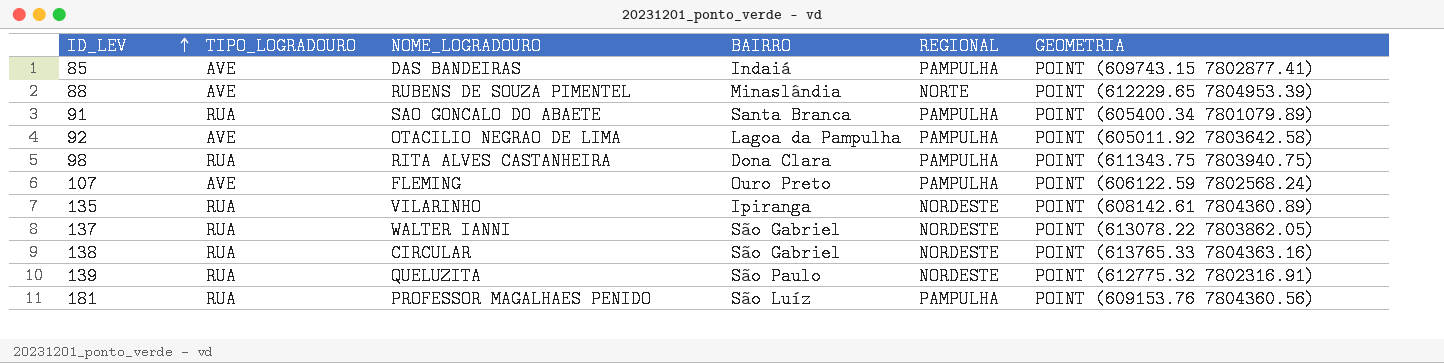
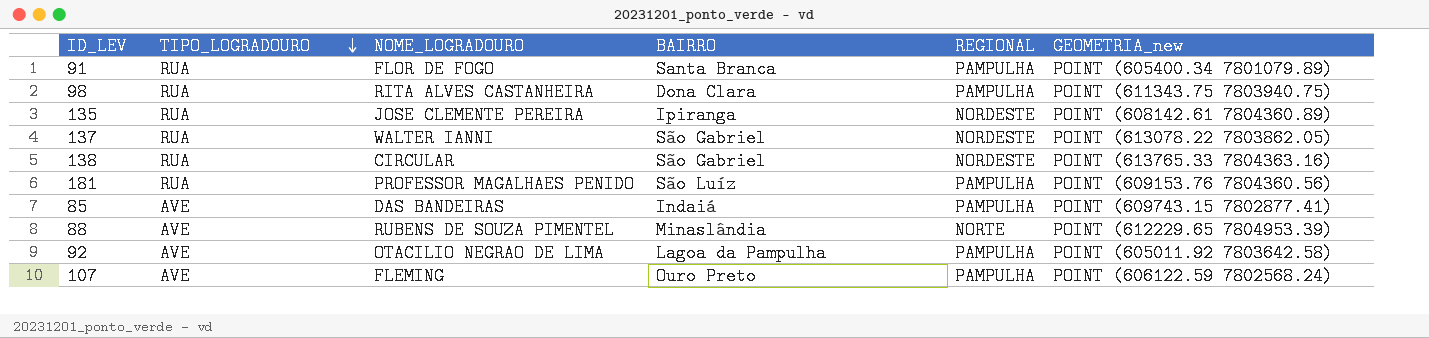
row order: ID_LEV ascending -> TIPO_LOGRADOURO descending
column name: GEOMETRIA -> GEOMETRIA_new
row 139: RUA | QUELUZITA | São Paulo | NORDESTE | POINT (612775.32 7802316.91) -> none
91 | NOME_LOGRADOURO: SAO GONCALO DO ABAETE -> FLOR DE FOGO
135 | NOME_LOGRADOURO: VILARINHO -> JOSE CLEMENTE PEREIRA

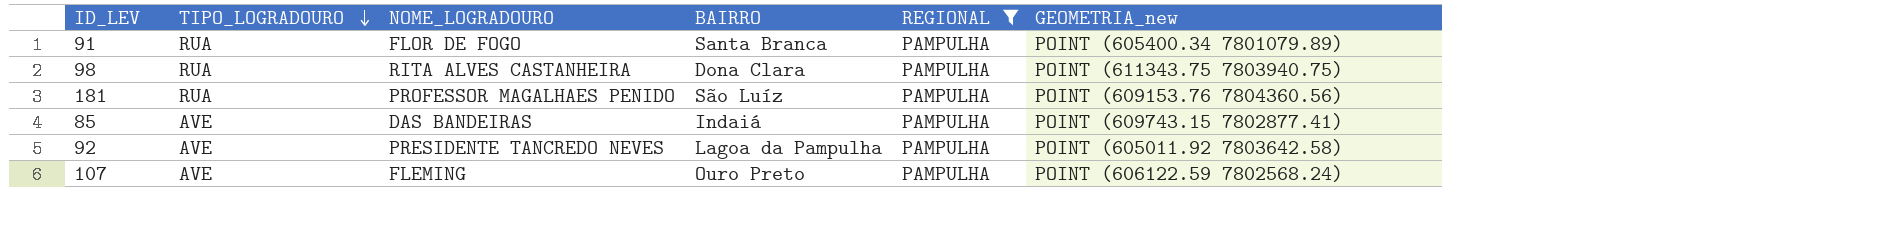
filter: none -> REGIONAL = PAMPULHA
92 | NOME_LOGRADOURO: OTACILIO NEGRAO DE LIMA -> PRESIDENTE TANCREDO NEVES

